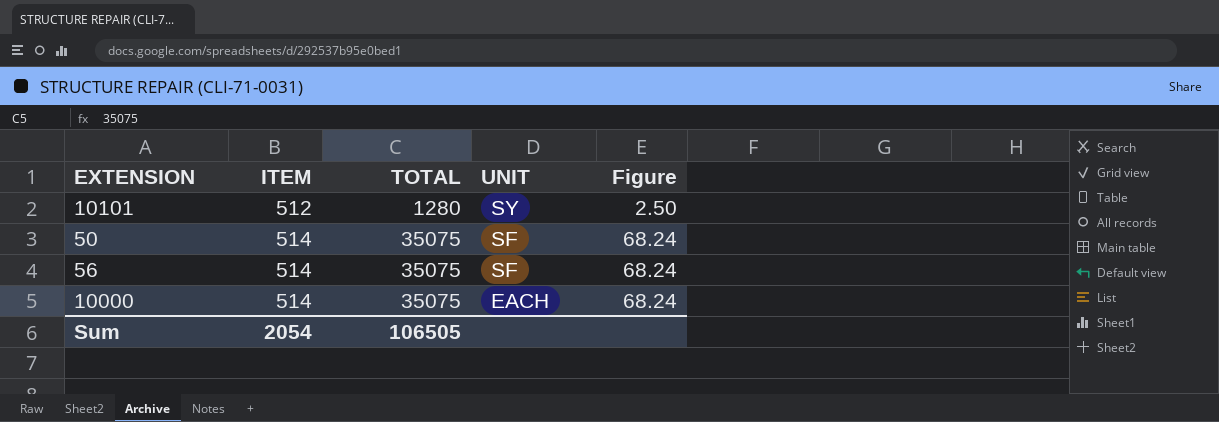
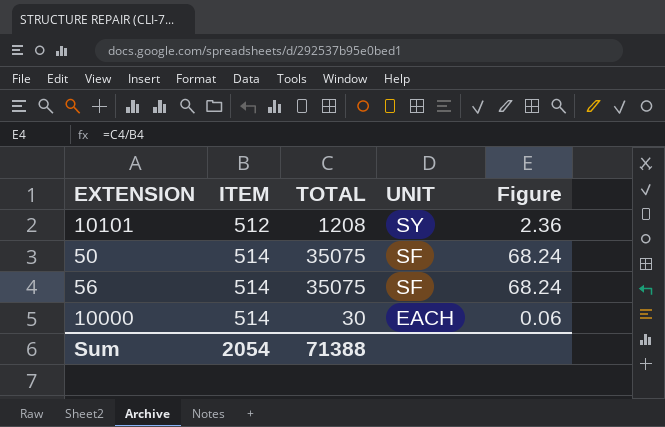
10101 | TOTAL: 1280 -> 1208
10101 | Figure: 2.50 -> 2.36
10000 | TOTAL: 35075 -> 30
10000 | Figure: 68.24 -> 0.06
Sum | TOTAL: 106505 -> 71388

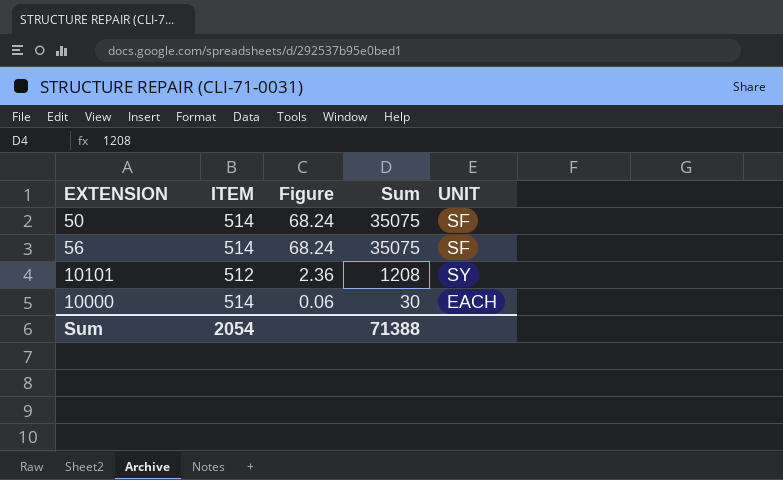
row order: ITEM ascending -> Figure descending
column Figure | position: 5 -> 3
column name: TOTAL -> Sum

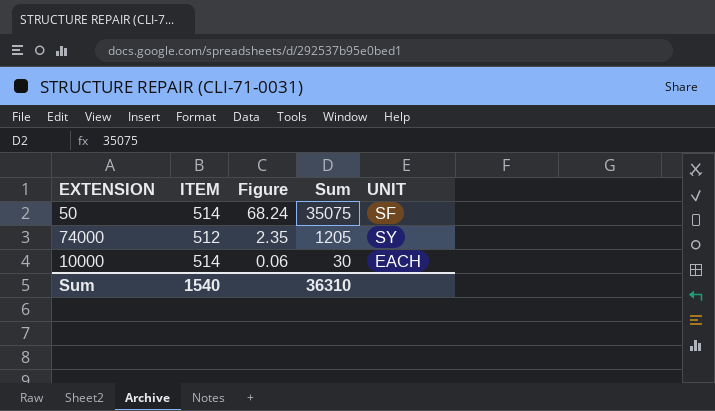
row 56: 514 | 68.24 | 35075 | SF -> none
row 10101: 512 | 2.36 | 1208 | SY -> none
row 74000: none -> 512 | 2.35 | 1205 | SY
Sum | ITEM: 2054 -> 1540
Sum | Sum: 71388 -> 36310

